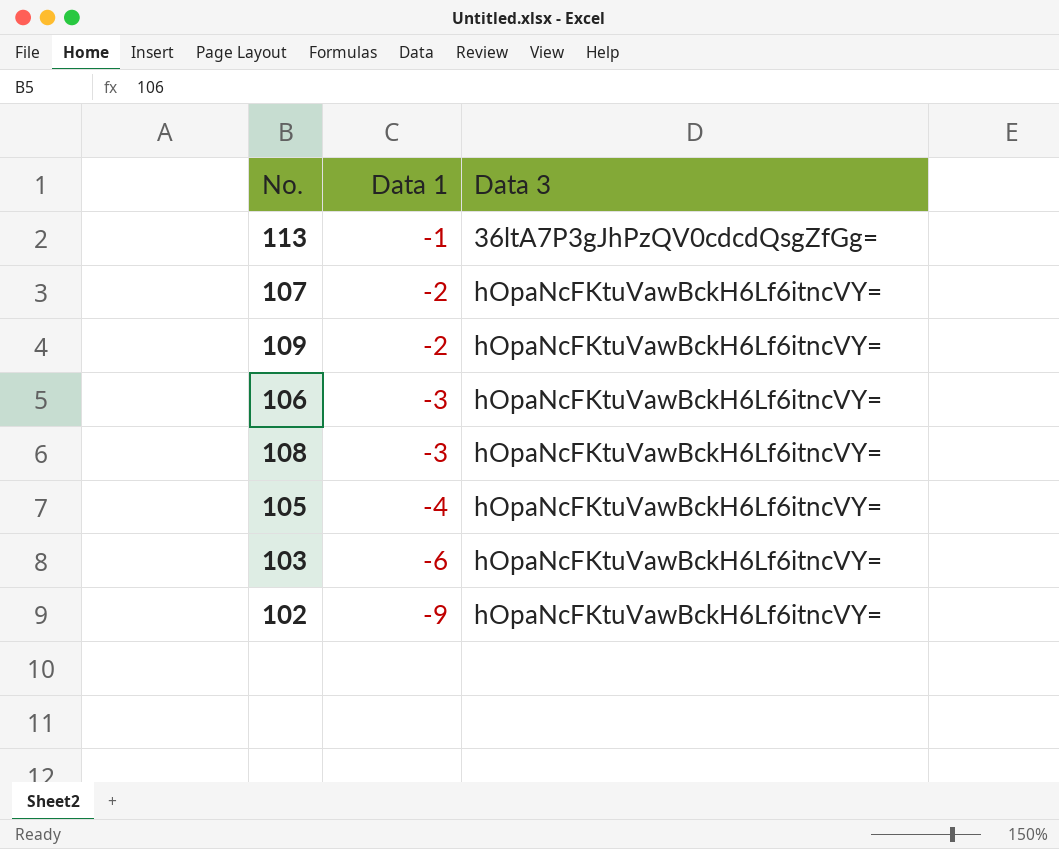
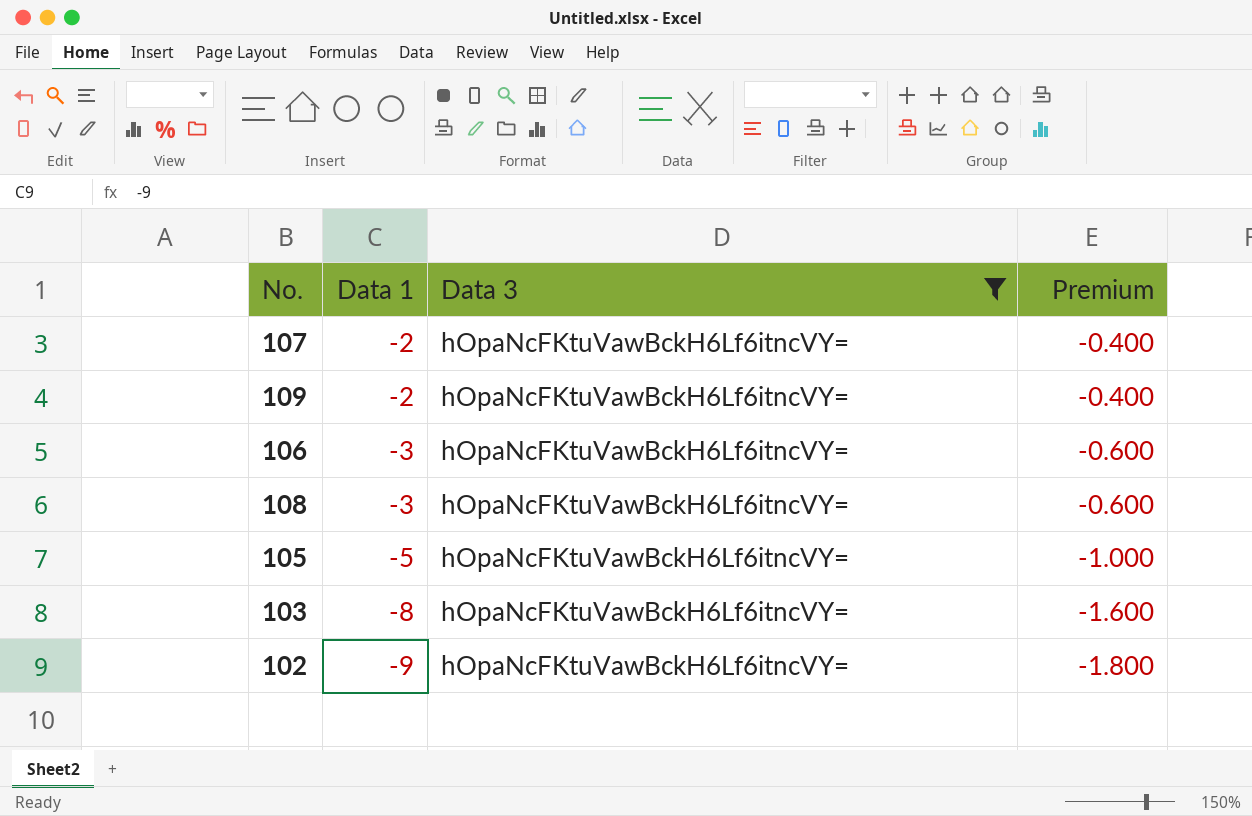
filter: none -> Data 3 = hOpaNcFKtuVawBckH6Lf6itncVY=
column Premium | formula: none -> [Data 1] * 0.2
105 | Data 1: -4 -> -5
103 | Data 1: -6 -> -8

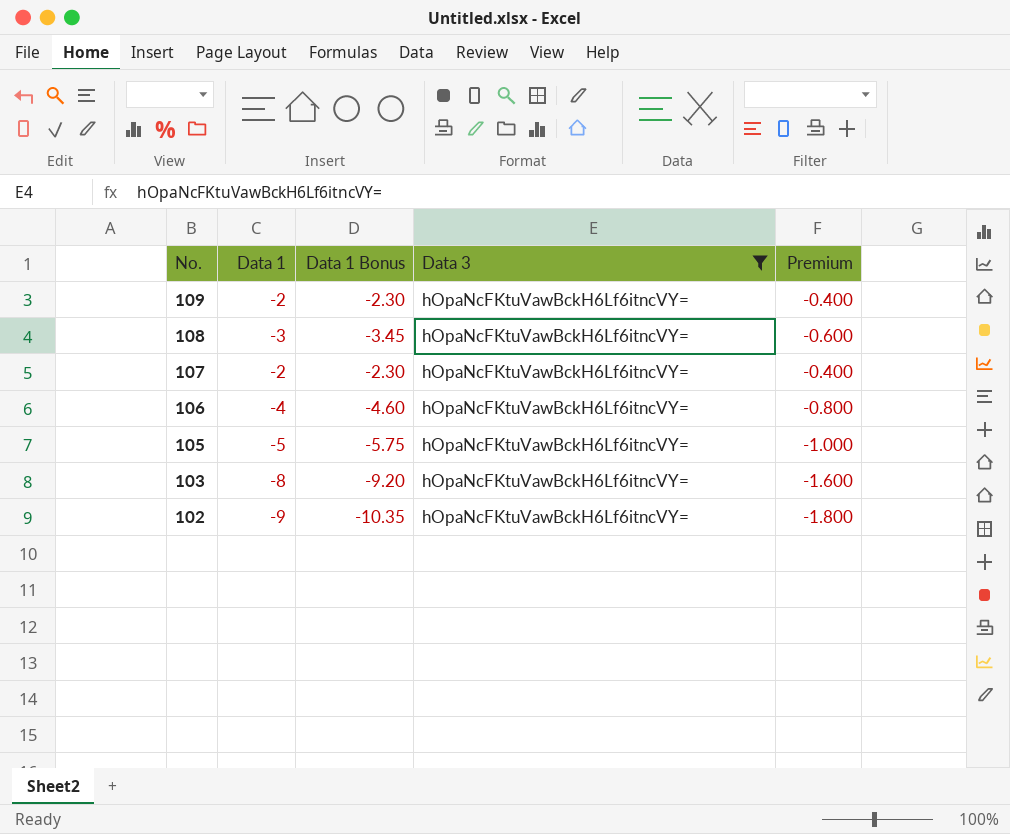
row order: Data 1 descending -> No. descending
column Data 1 Bonus | formula: none -> [Data 1] * 1.15
106 | Data 1: -3 -> -4
106 | Premium: -0.600 -> -0.800

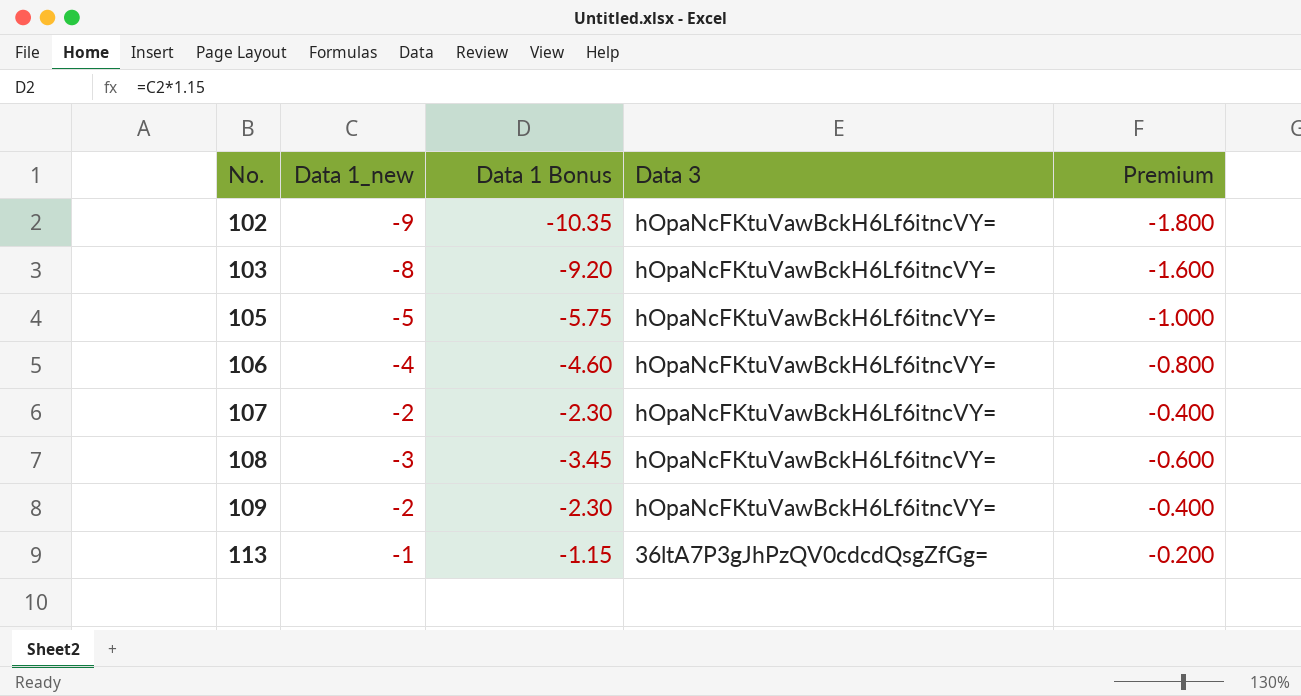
filter: Data 3 = hOpaNcFKtuVawBckH6Lf6itncVY= -> none
row order: No. descending -> No. ascending
column name: Data 1 -> Data 1_new

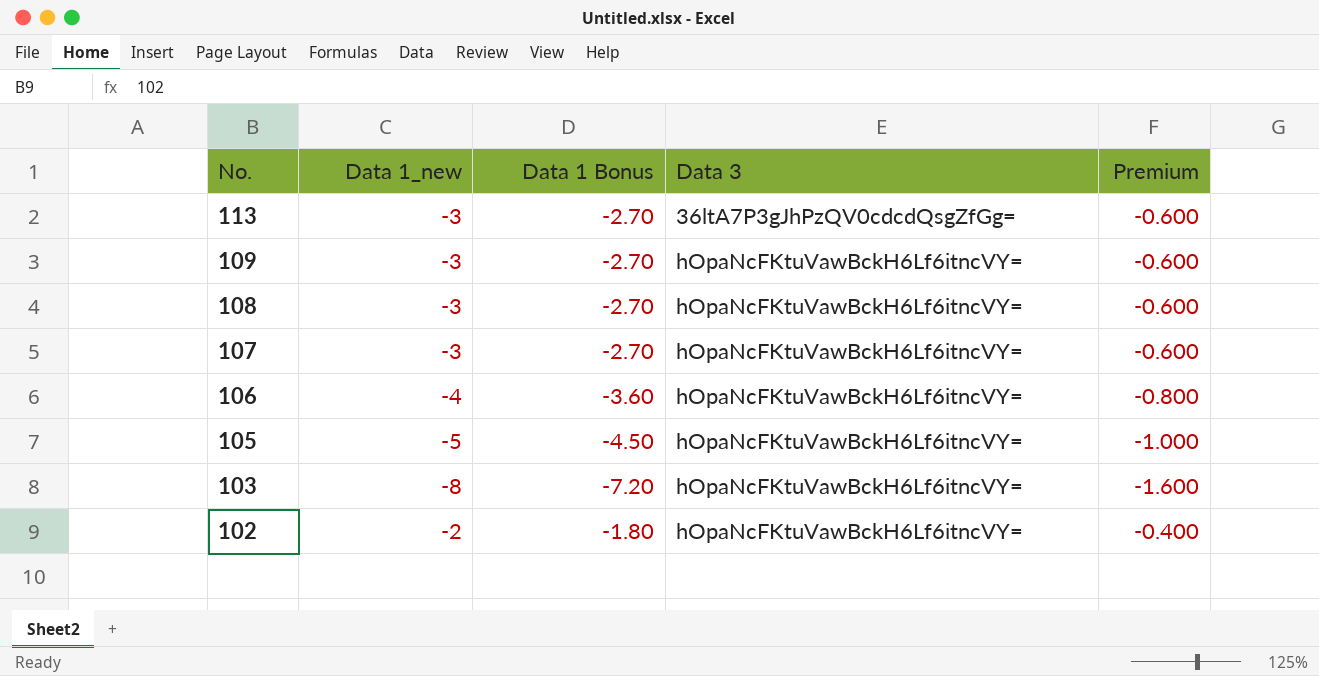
row order: No. ascending -> No. descending
column Data 1 Bonus | formula: [Data 1_new] * 1.15 -> [Data 1_new] * 0.9
113 | Data 1_new: -1 -> -3
113 | Premium: -0.200 -> -0.600
109 | Data 1_new: -2 -> -3
109 | Premium: -0.400 -> -0.600
107 | Data 1_new: -2 -> -3
107 | Premium: -0.400 -> -0.600
102 | Data 1_new: -9 -> -2
102 | Premium: -1.800 -> -0.400

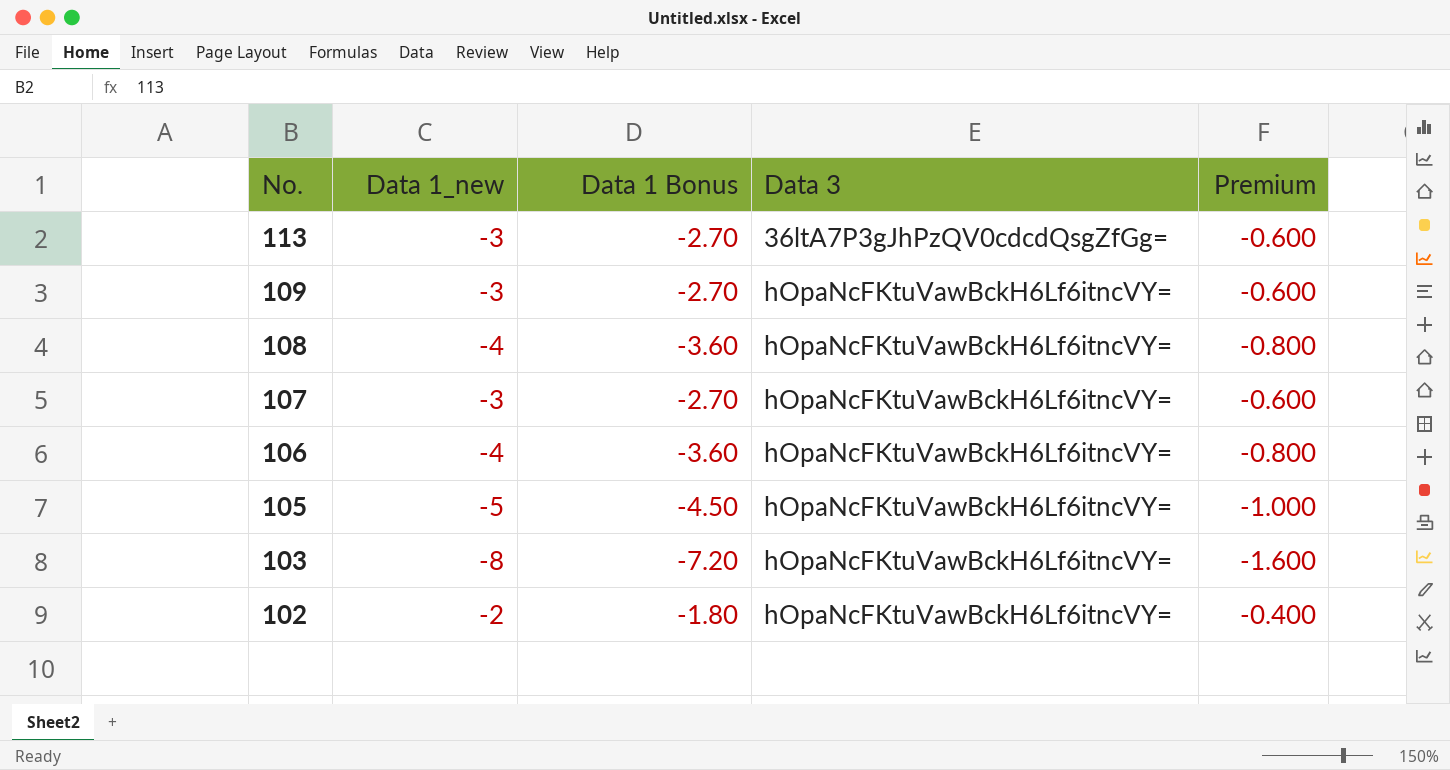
108 | Data 1_new: -3 -> -4
108 | Data 1 Bonus: -2.70 -> -3.60
108 | Premium: -0.600 -> -0.800

